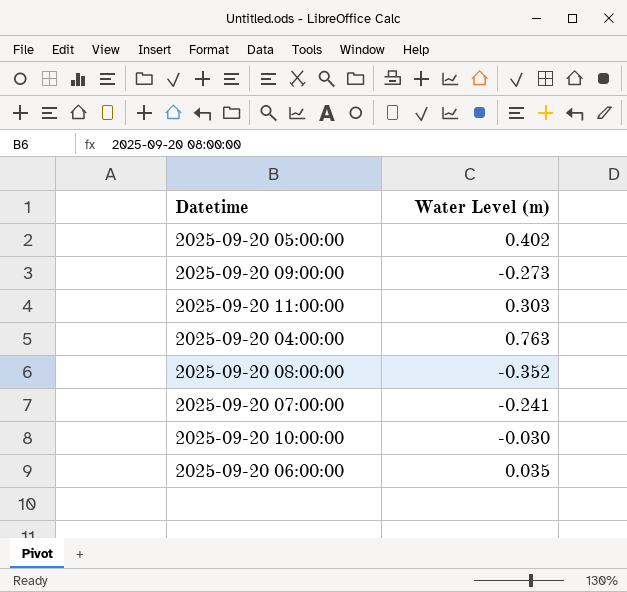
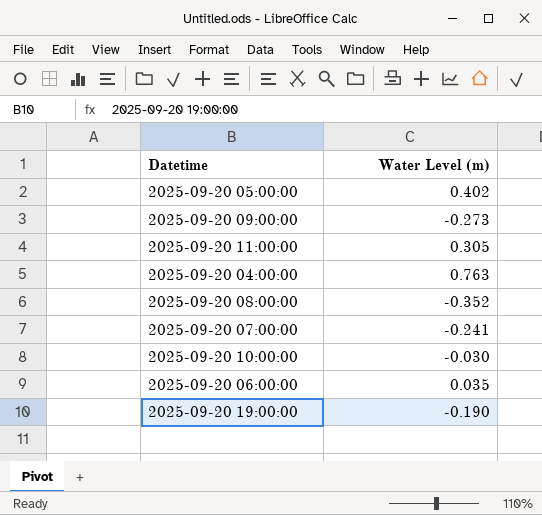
2025-09-20 11:00:00 | Water Level (m): 0.303 -> 0.305
row 2025-09-20 19:00:00: none -> -0.190

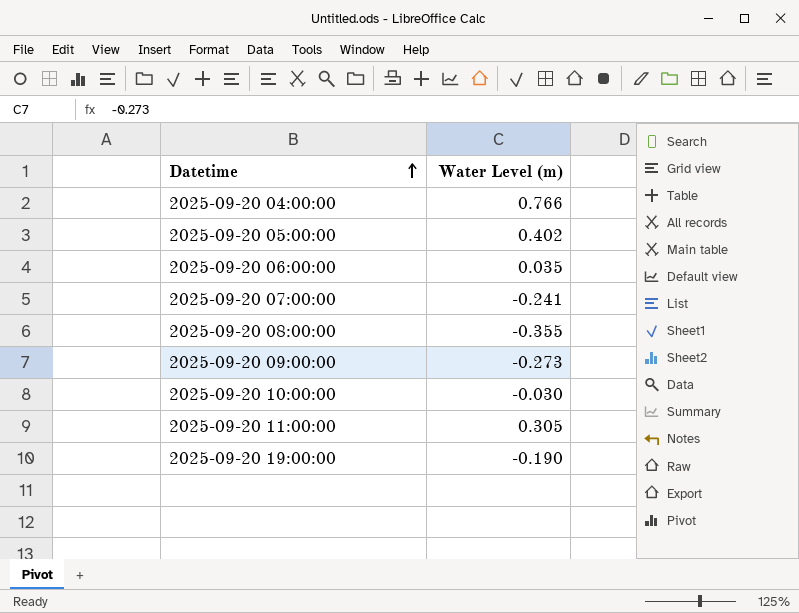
row order: none -> Datetime ascending
2025-09-20 04:00:00 | Water Level (m): 0.763 -> 0.766
2025-09-20 08:00:00 | Water Level (m): -0.352 -> -0.355

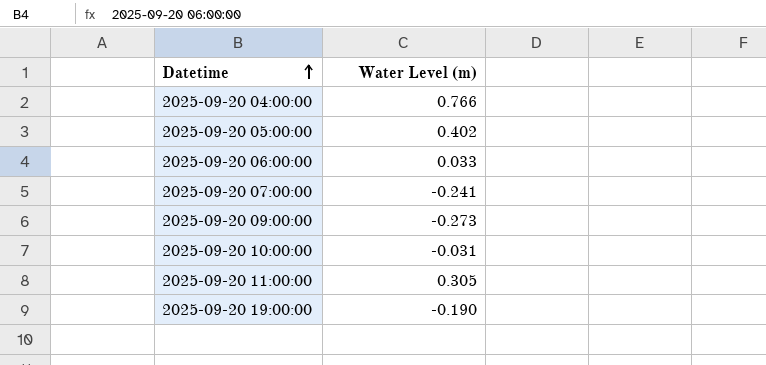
row 2025-09-20 08:00:00: -0.355 -> none
2025-09-20 06:00:00 | Water Level (m): 0.035 -> 0.033
2025-09-20 10:00:00 | Water Level (m): -0.030 -> -0.031

